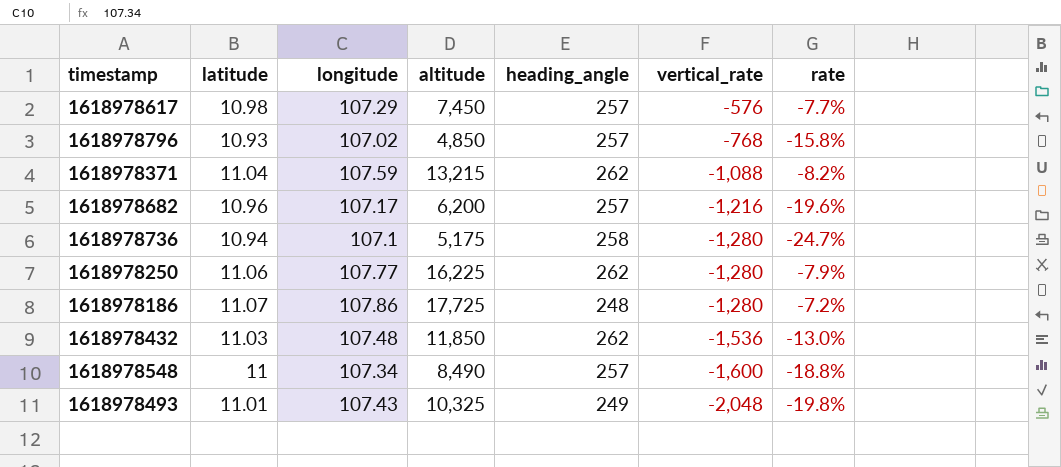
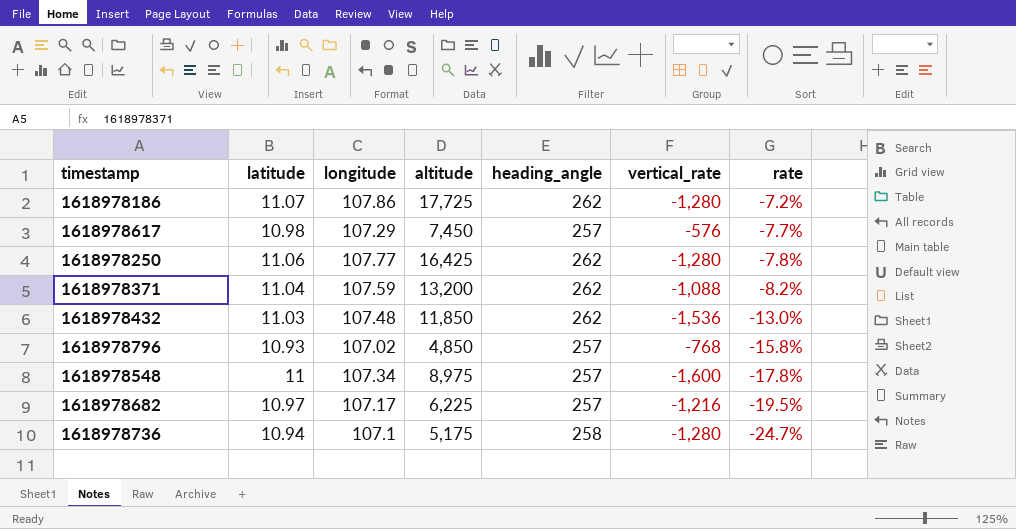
row order: vertical_rate descending -> rate descending
row 1618978493: 11.01 | 107.43 | 10,325 | 249 | -2,048 | -19.8% -> none
1618978186 | heading_angle: 248 -> 262
1618978250 | altitude: 16,225 -> 16,425
1618978250 | rate: -7.9% -> -7.8%
1618978371 | altitude: 13,215 -> 13,200
1618978548 | altitude: 8,490 -> 8,975
1618978548 | rate: -18.8% -> -17.8%
1618978682 | latitude: 10.96 -> 10.97
1618978682 | altitude: 6,200 -> 6,225
1618978682 | rate: -19.6% -> -19.5%

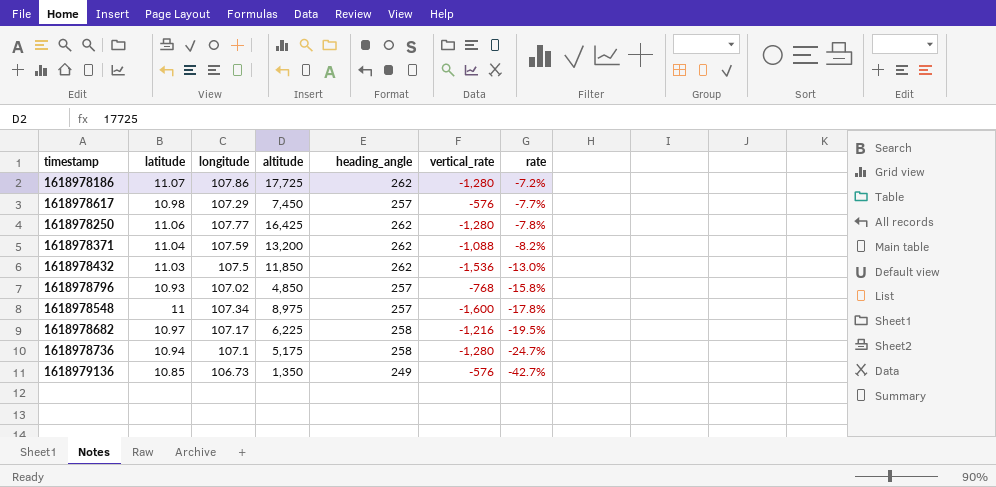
1618978432 | longitude: 107.48 -> 107.5
1618978682 | heading_angle: 257 -> 258
row 1618979136: none -> 10.85 | 106.73 | 1,350 | 249 | -576 | -42.7%

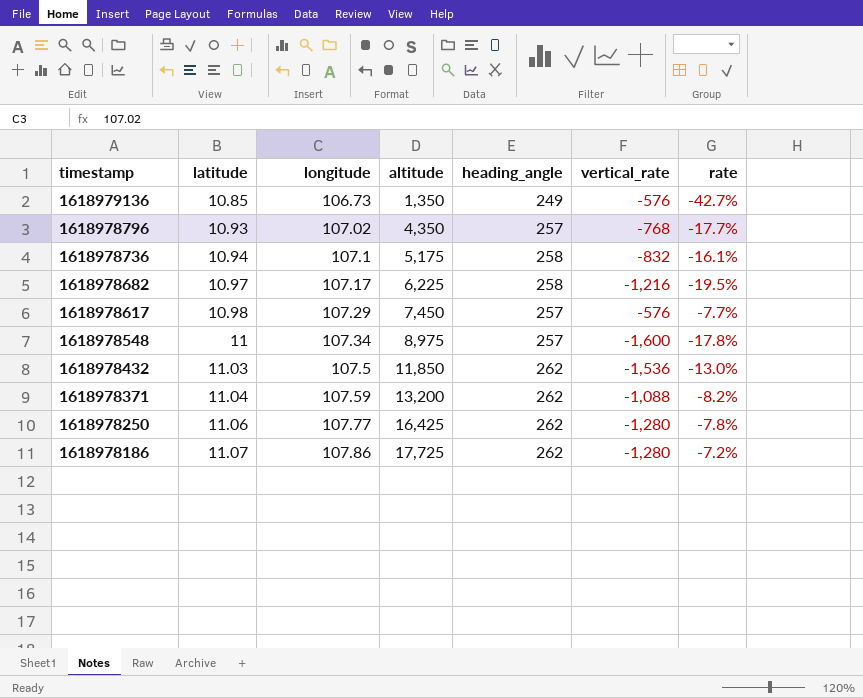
row order: rate descending -> timestamp descending
1618978796 | altitude: 4,850 -> 4,350
1618978796 | rate: -15.8% -> -17.7%
1618978736 | vertical_rate: -1,280 -> -832
1618978736 | rate: -24.7% -> -16.1%

